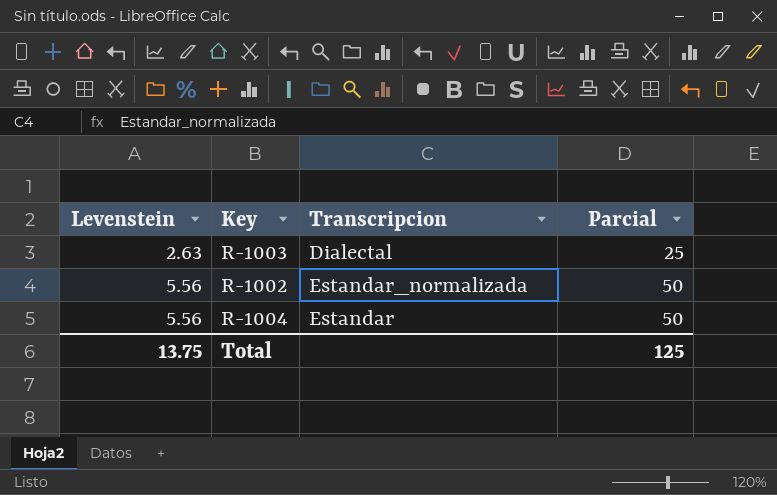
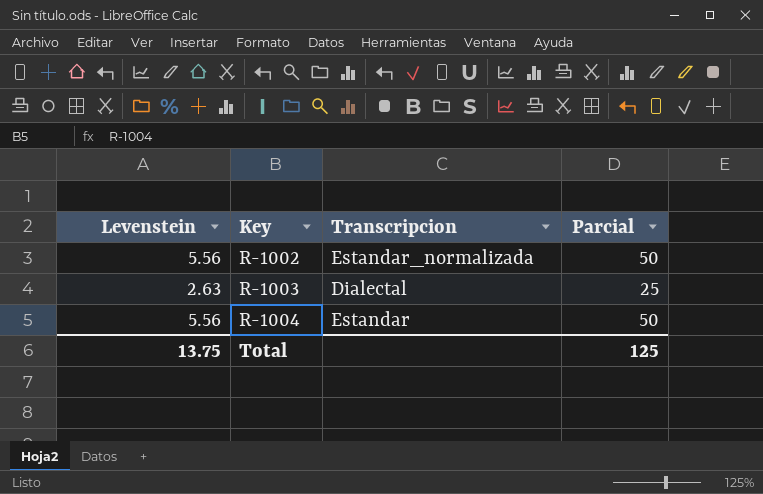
row order: Levenstein ascending -> Key ascending

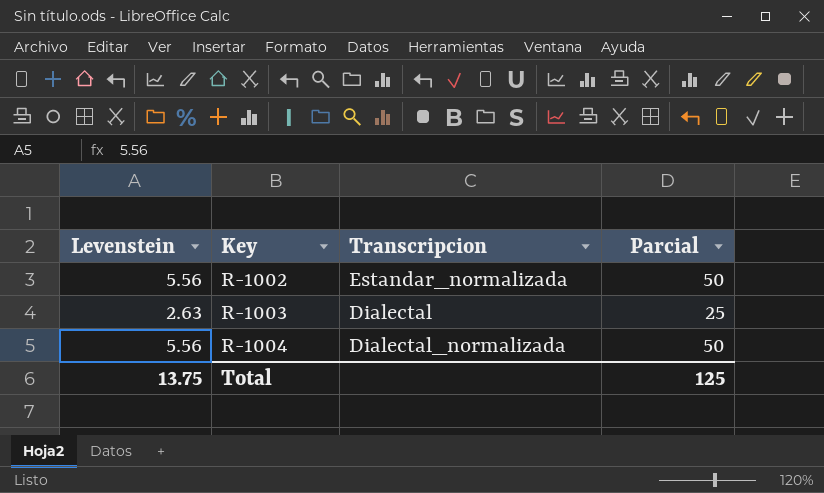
R-1004 | Transcripcion: Estandar -> Dialectal_normalizada

